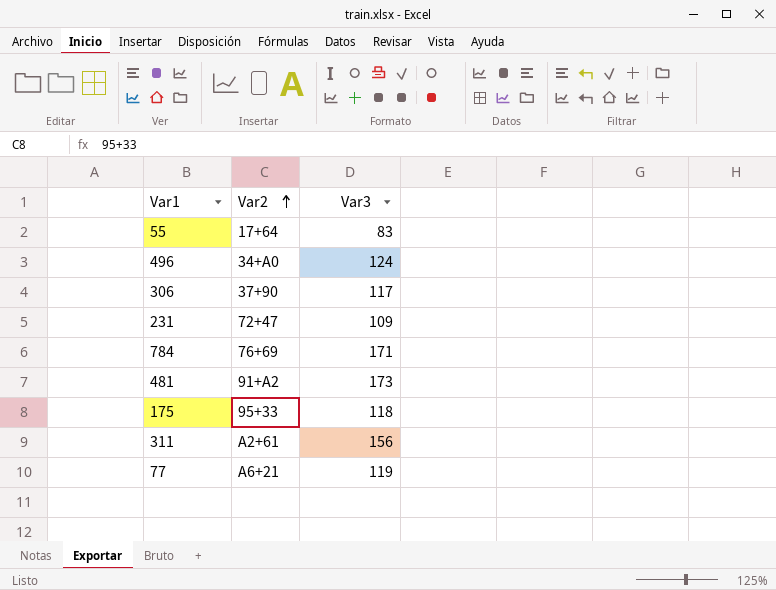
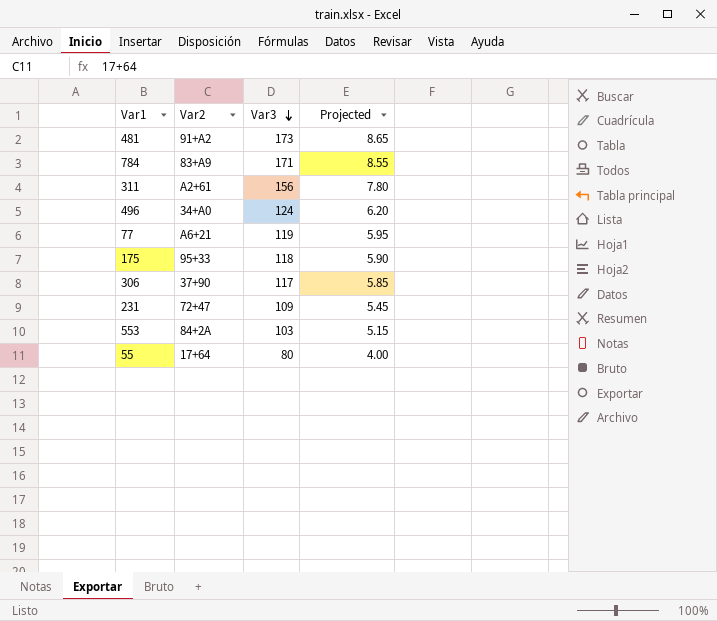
row order: Var2 ascending -> Var3 descending
column Projected | formula: none -> [Var3] * 0.05
784 | Var2: 76+69 -> 83+A9
row 553: none -> 84+2A | 103 | 5.15
55 | Var3: 83 -> 80

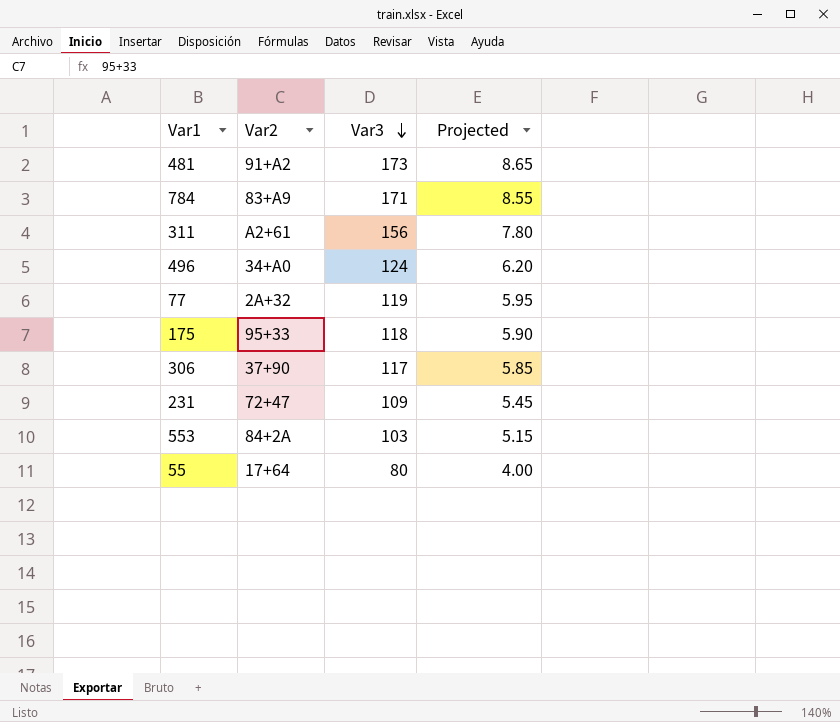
77 | Var2: A6+21 -> 2A+32

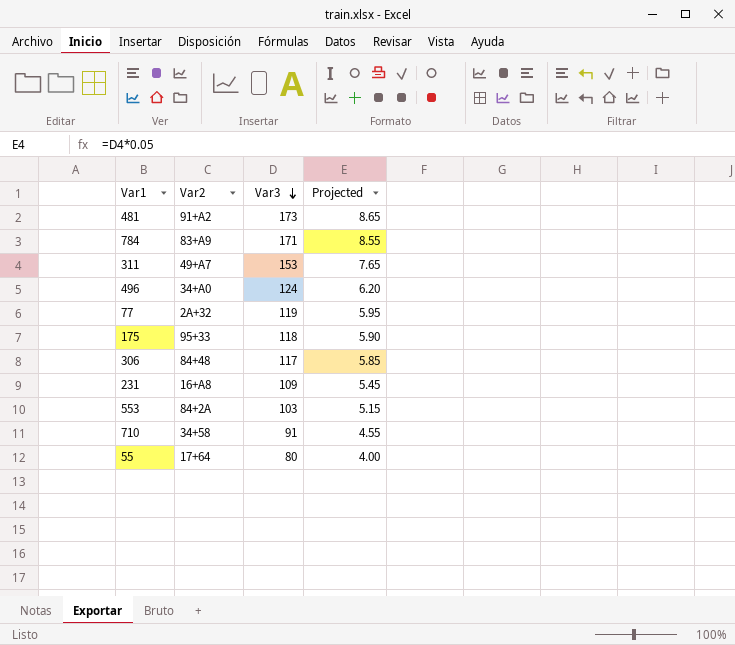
311 | Var2: A2+61 -> 49+A7
311 | Var3: 156 -> 153
311 | Projected: 7.80 -> 7.65
306 | Var2: 37+90 -> 84+48
231 | Var2: 72+47 -> 16+A8
row 710: none -> 34+58 | 91 | 4.55

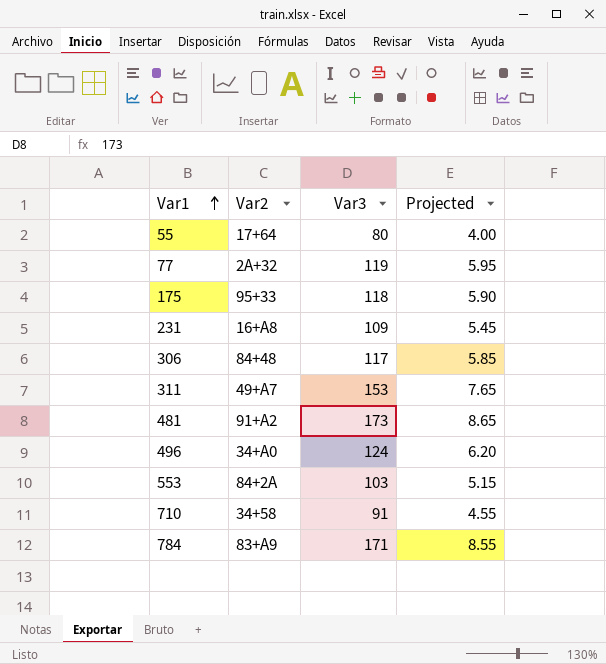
row order: Var3 descending -> Var1 ascending

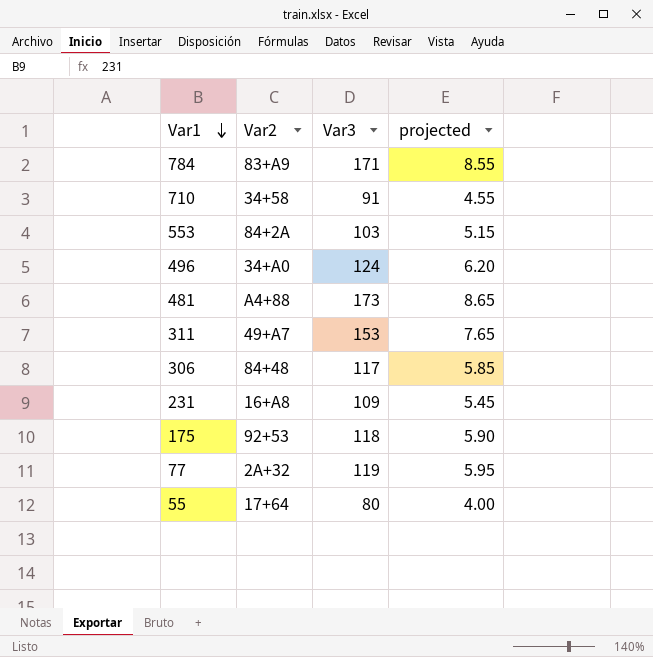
row order: Var1 ascending -> Var1 descending
column name: Projected -> projected
481 | Var2: 91+A2 -> A4+88
175 | Var2: 95+33 -> 92+53

